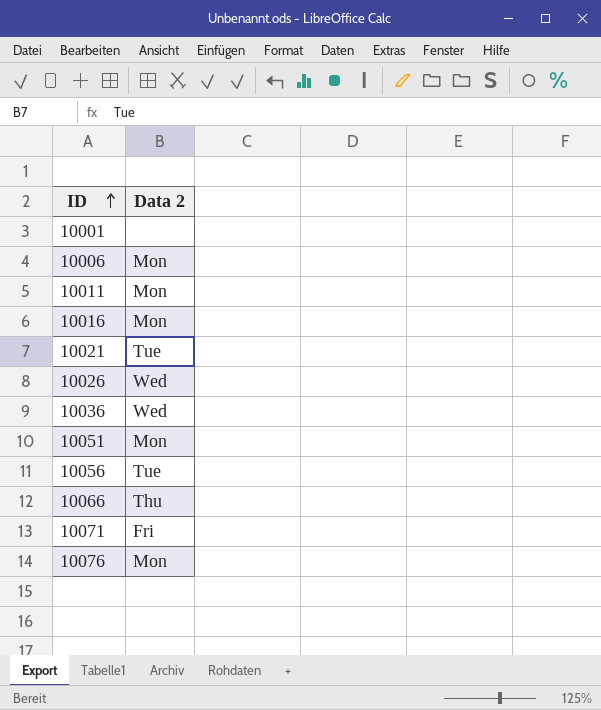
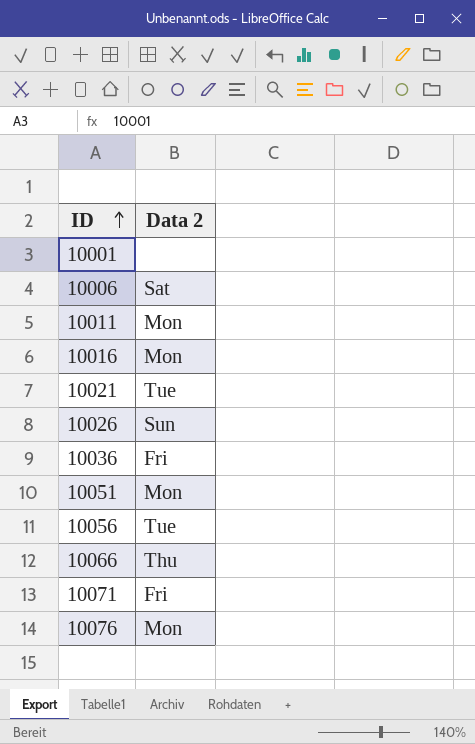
10006 | Data 2: Mon -> Sat
10026 | Data 2: Wed -> Sun
10036 | Data 2: Wed -> Fri

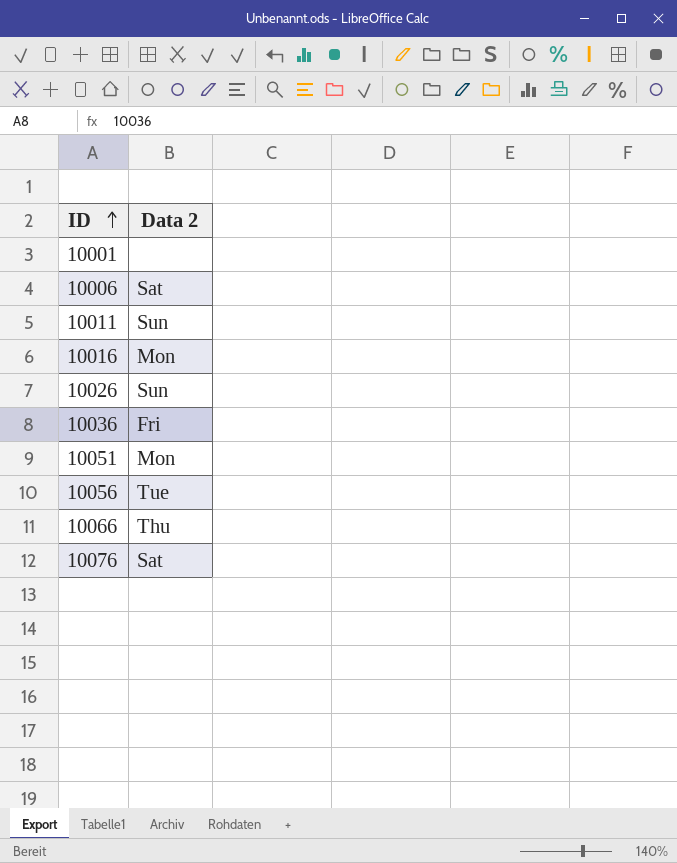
row 10021: Tue -> none
row 10071: Fri -> none
10011 | Data 2: Mon -> Sun
10076 | Data 2: Mon -> Sat

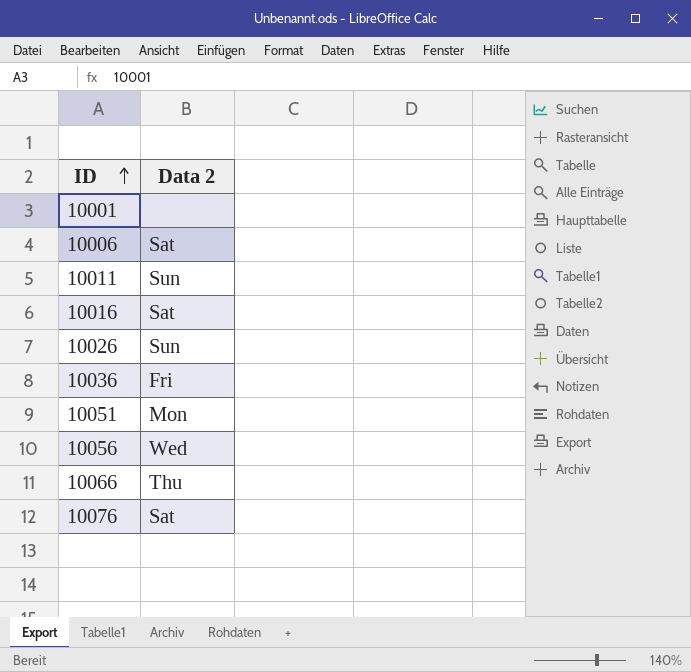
10016 | Data 2: Mon -> Sat
10056 | Data 2: Tue -> Wed

